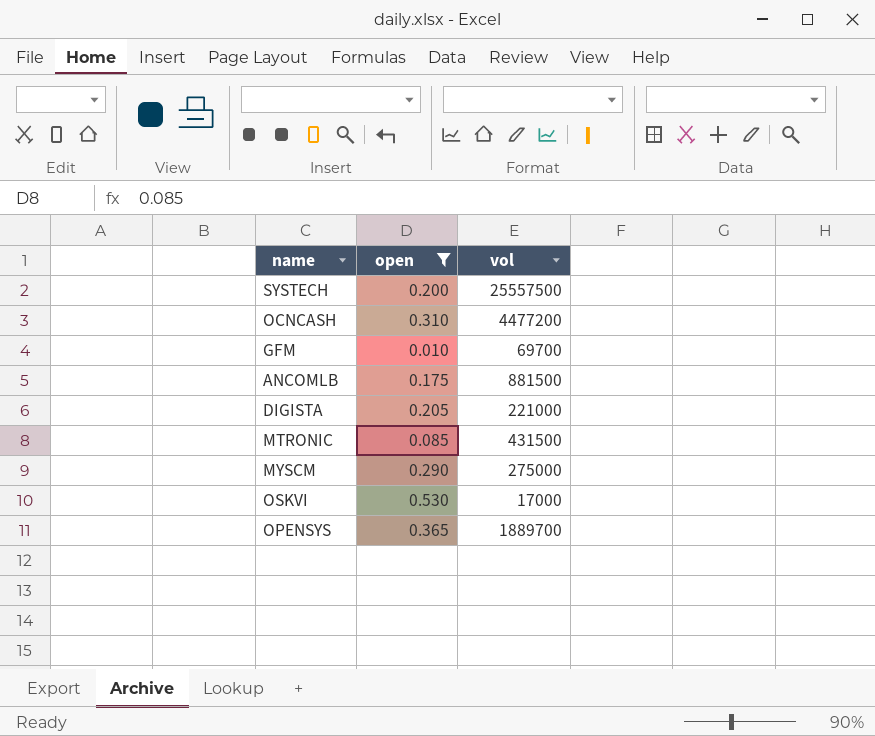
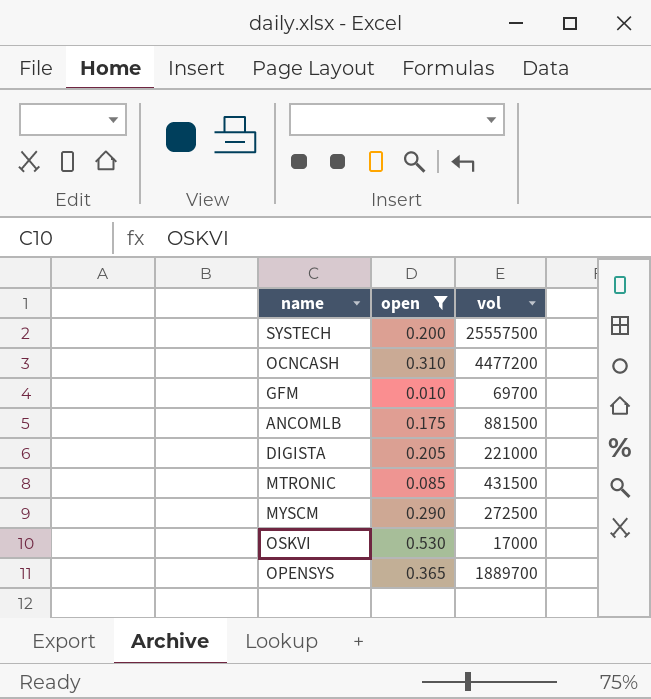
MYSCM | vol: 275000 -> 272500

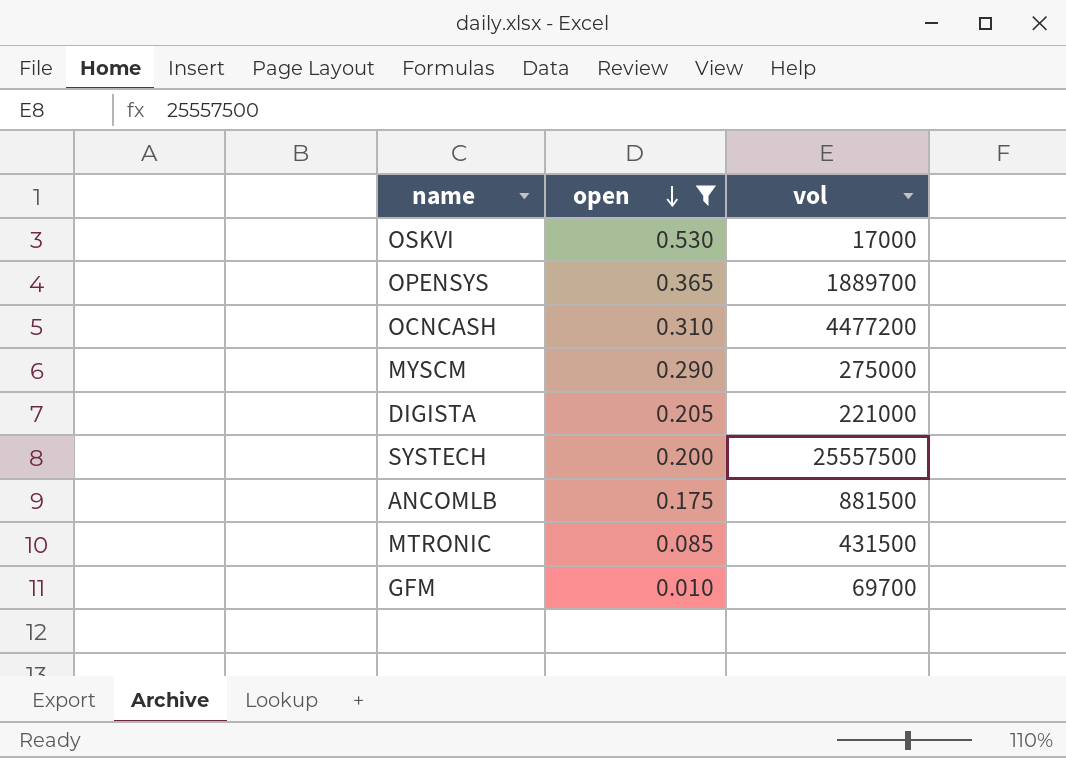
row order: none -> open descending
MYSCM | vol: 272500 -> 275000

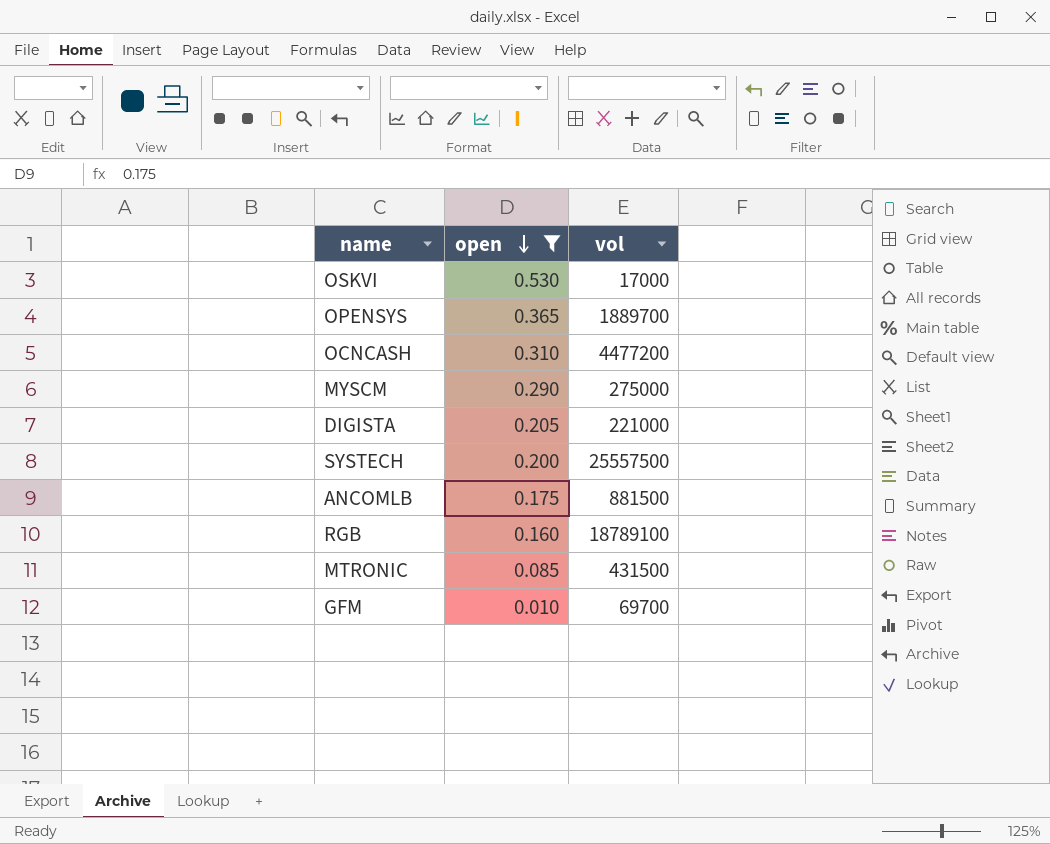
row RGB: none -> 0.160 | 18789100

